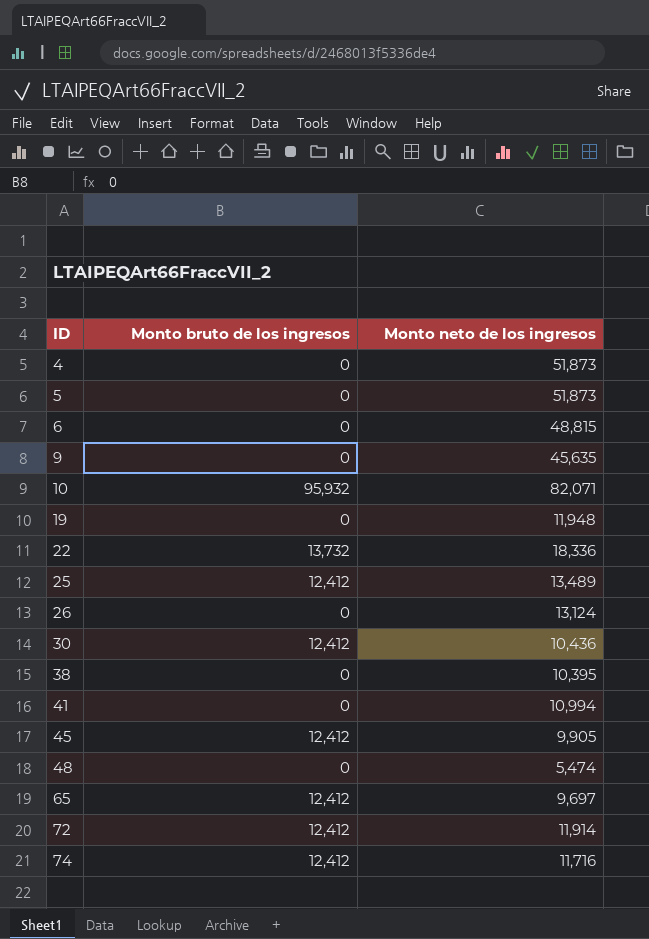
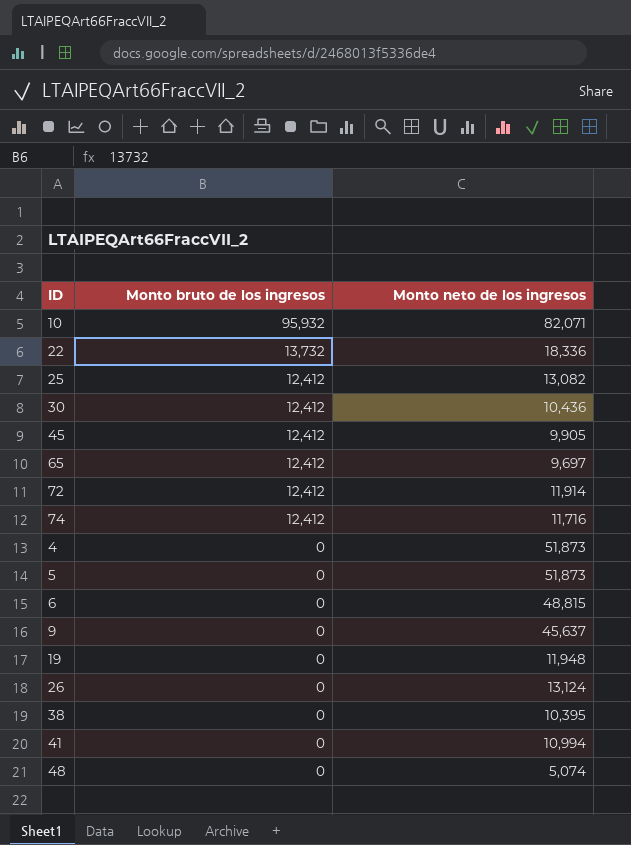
row order: ID ascending -> Monto bruto de los ingresos descending
25 | Monto neto de los ingresos: 13,489 -> 13,082
9 | Monto neto de los ingresos: 45,635 -> 45,637
48 | Monto neto de los ingresos: 5,474 -> 5,074

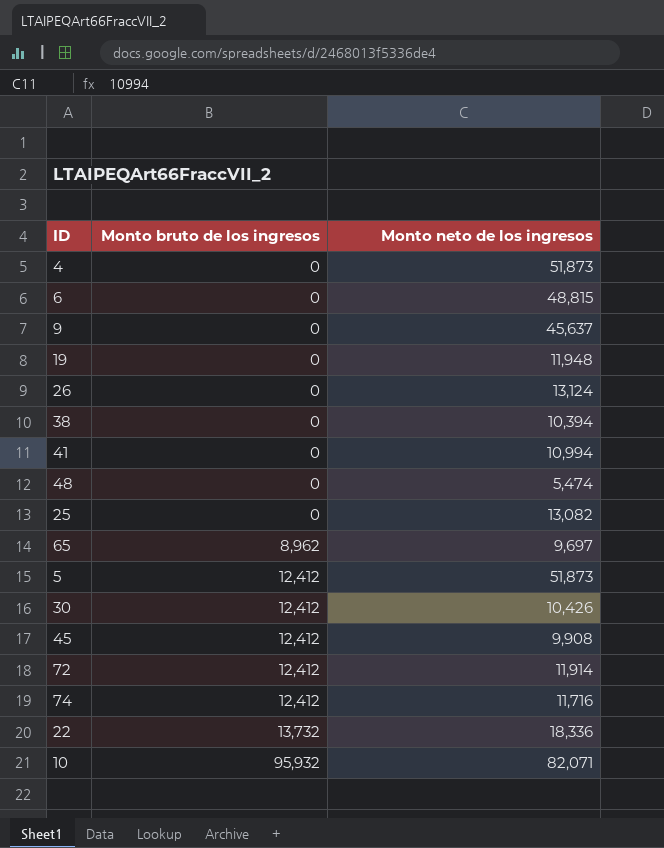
row order: Monto bruto de los ingresos descending -> Monto bruto de los ingresos ascending
38 | Monto neto de los ingresos: 10,395 -> 10,394
48 | Monto neto de los ingresos: 5,074 -> 5,474
25 | Monto bruto de los ingresos: 12,412 -> 0
65 | Monto bruto de los ingresos: 12,412 -> 8,962
5 | Monto bruto de los ingresos: 0 -> 12,412
30 | Monto neto de los ingresos: 10,436 -> 10,426
45 | Monto neto de los ingresos: 9,905 -> 9,908

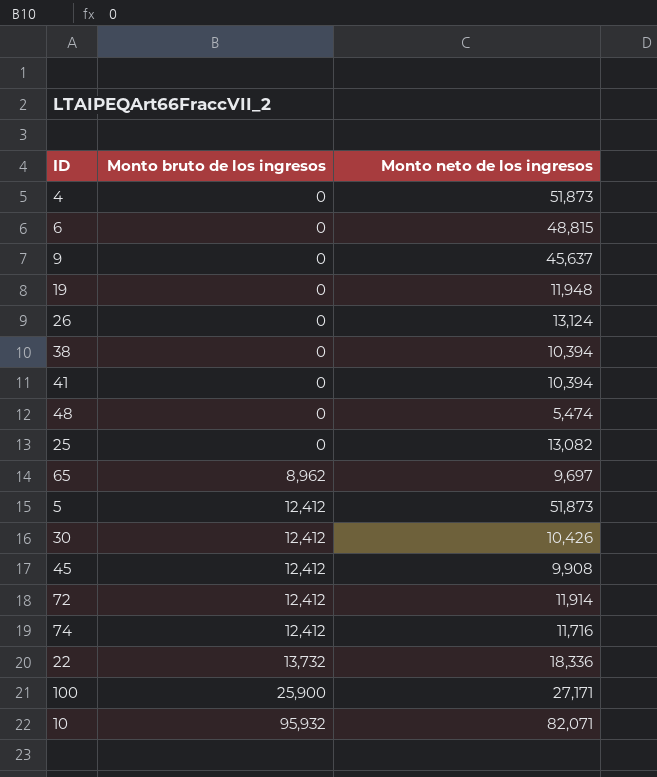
41 | Monto neto de los ingresos: 10,994 -> 10,394
row 100: none -> 25,900 | 27,171

